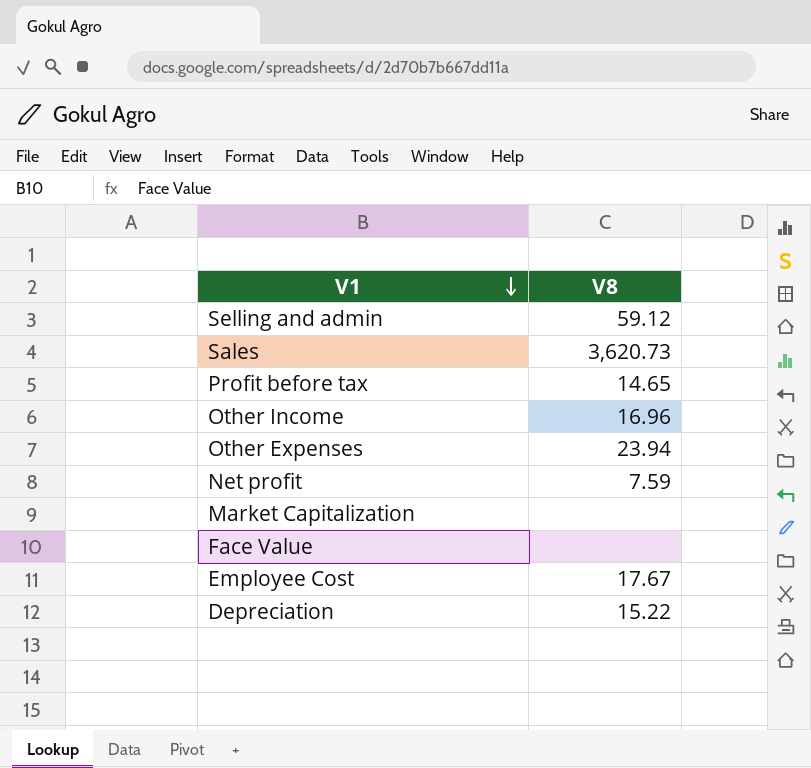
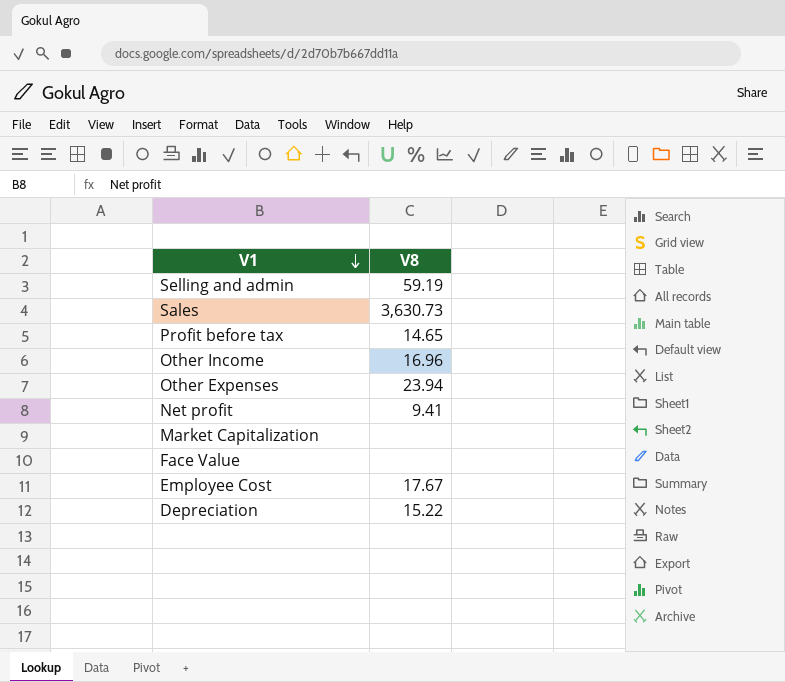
Selling and admin | V8: 59.12 -> 59.19
Sales | V8: 3,620.73 -> 3,630.73
Net profit | V8: 7.59 -> 9.41

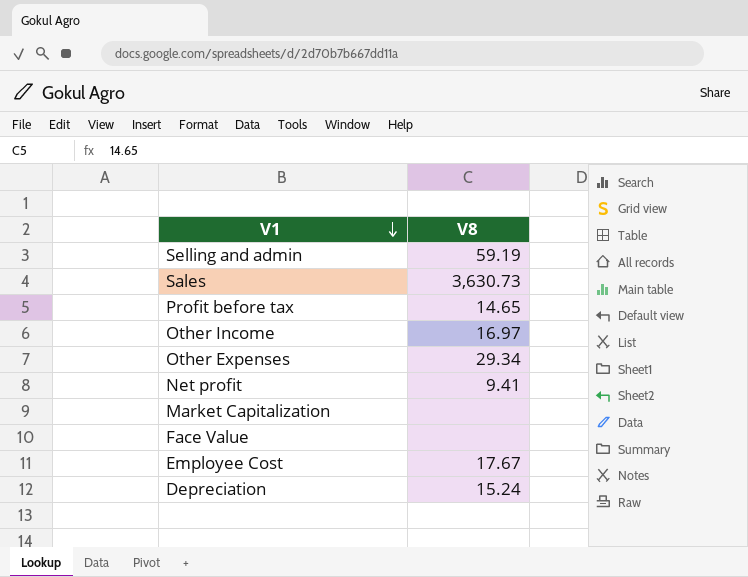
Other Income | V8: 16.96 -> 16.97
Other Expenses | V8: 23.94 -> 29.34
Depreciation | V8: 15.22 -> 15.24

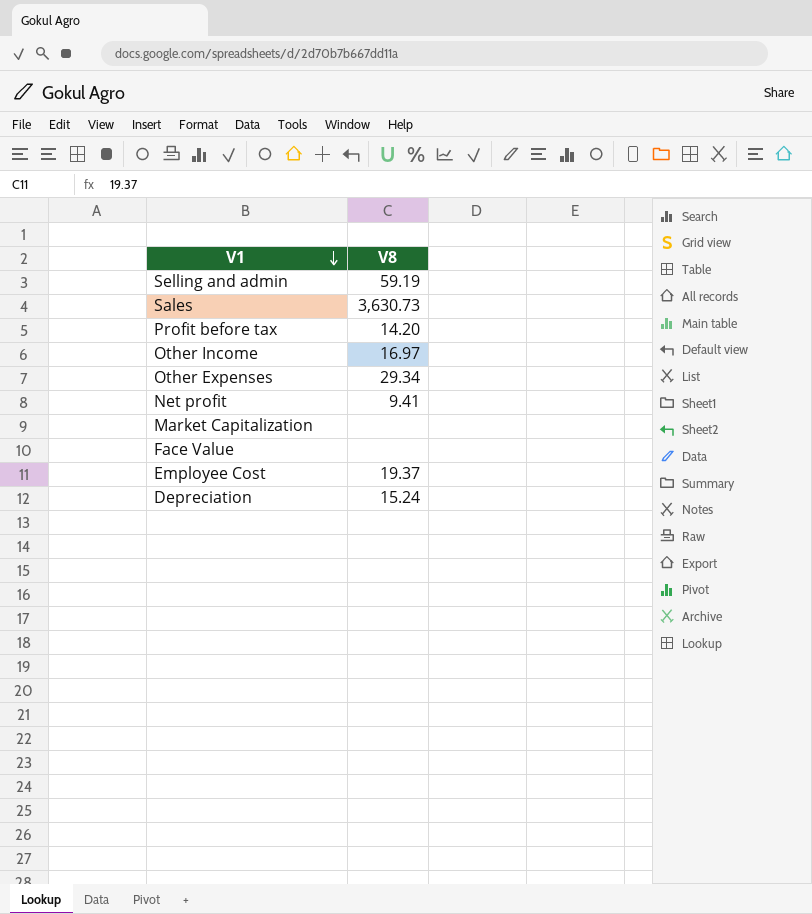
Profit before tax | V8: 14.65 -> 14.20
Employee Cost | V8: 17.67 -> 19.37

